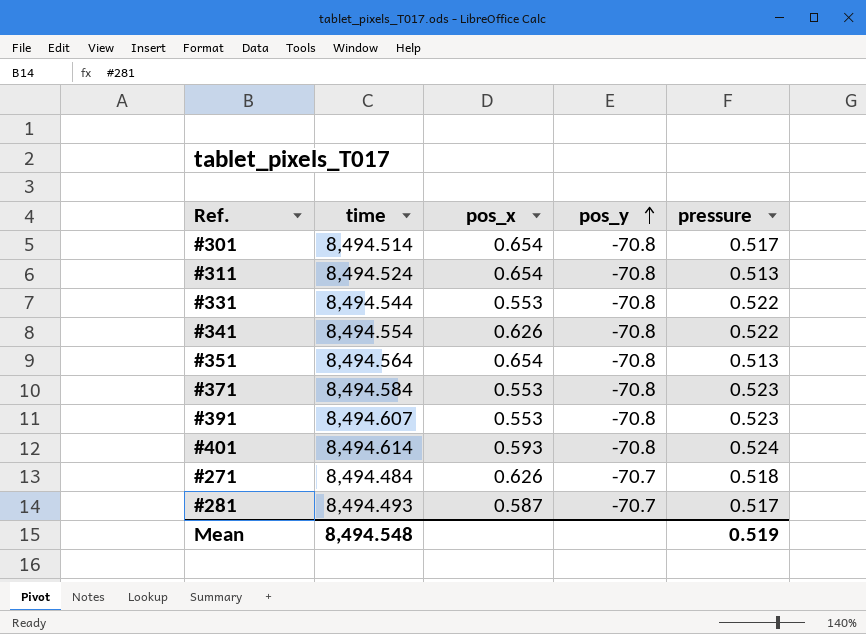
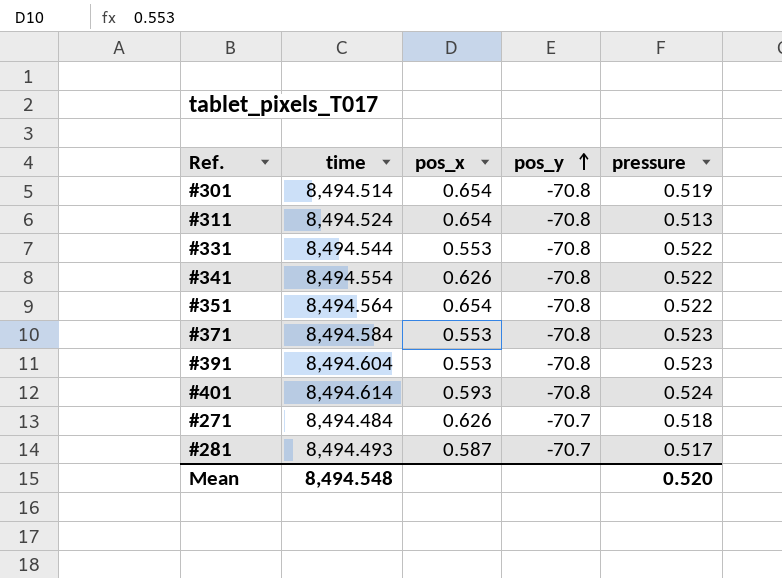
#301 | pressure: 0.517 -> 0.519
#351 | pressure: 0.513 -> 0.522
#391 | time: 8,494.607 -> 8,494.604
Mean | pressure: 0.519 -> 0.520

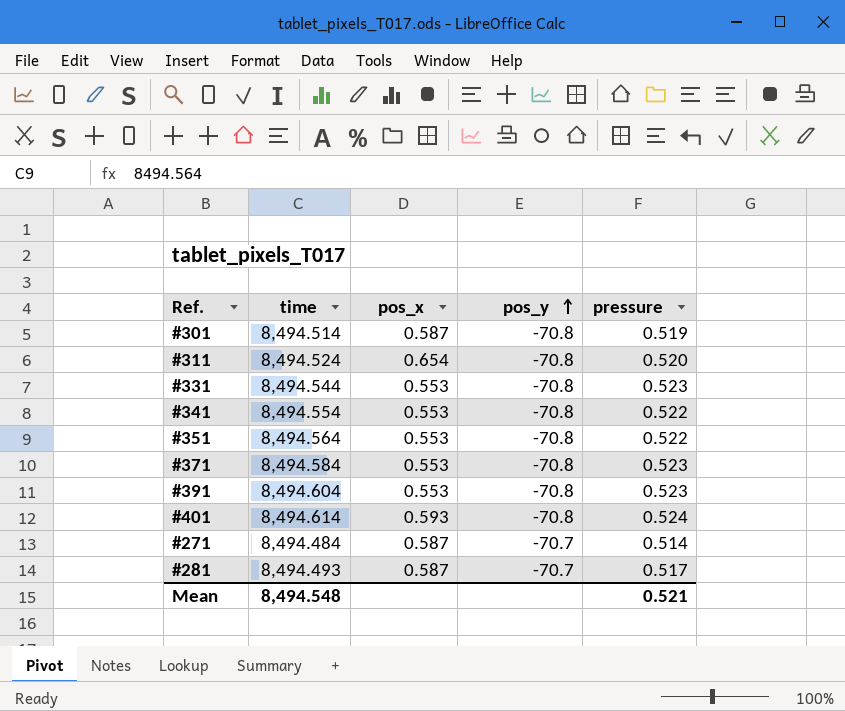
#301 | pos_x: 0.654 -> 0.587
#311 | pressure: 0.513 -> 0.520
#331 | pressure: 0.522 -> 0.523
#341 | pos_x: 0.626 -> 0.553
#351 | pos_x: 0.654 -> 0.553
#271 | pos_x: 0.626 -> 0.587
#271 | pressure: 0.518 -> 0.514
Mean | pressure: 0.520 -> 0.521

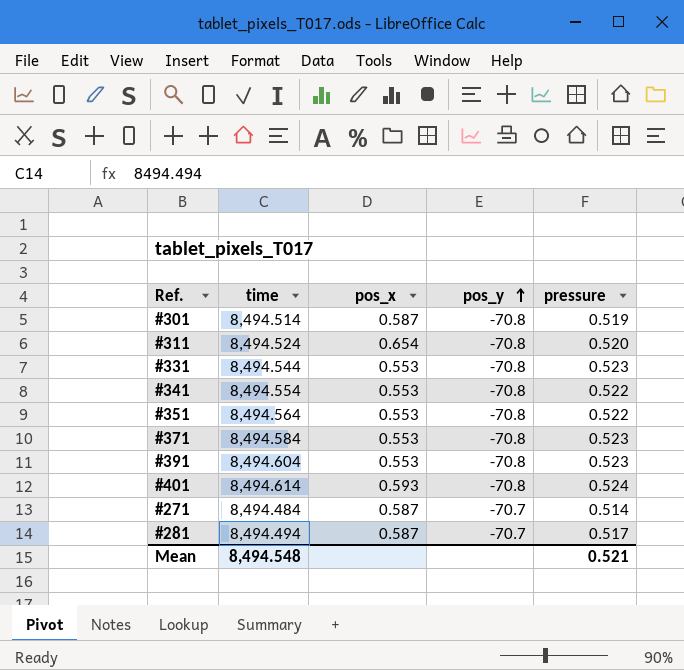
#281 | time: 8,494.493 -> 8,494.494

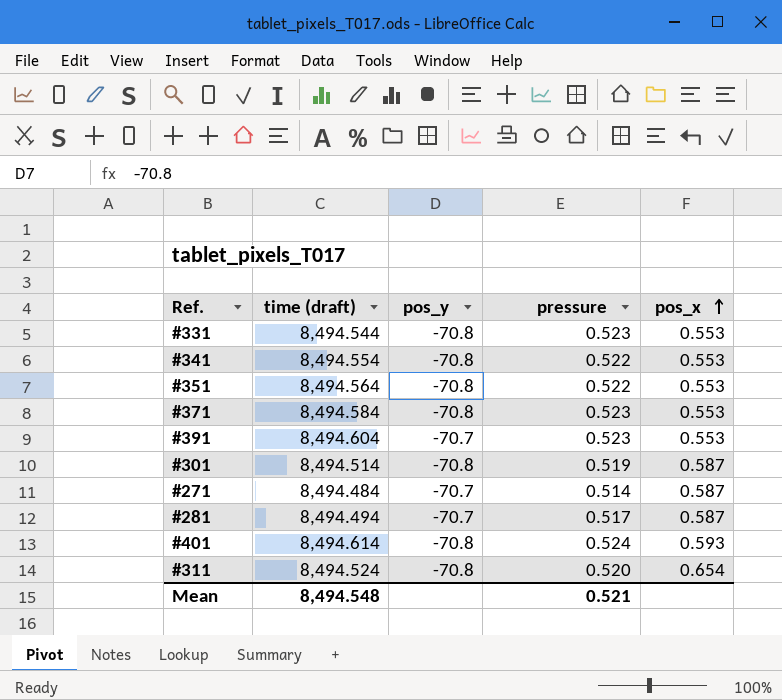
row order: pos_y ascending -> pos_x ascending
column name: time -> time (draft)
column pos_x | position: 3 -> 5
#391 | pos_y: -70.8 -> -70.7

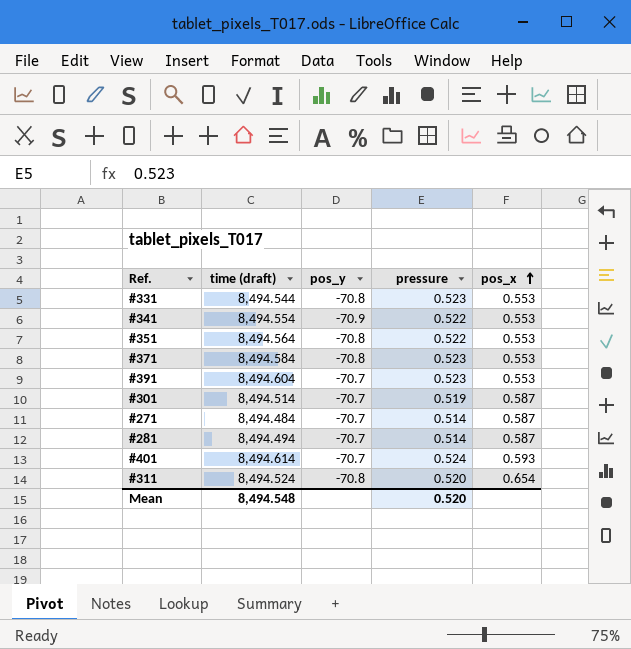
#341 | pos_y: -70.8 -> -70.9
#301 | pos_y: -70.8 -> -70.7
#281 | pressure: 0.517 -> 0.514
#401 | pos_y: -70.8 -> -70.7
Mean | pressure: 0.521 -> 0.520

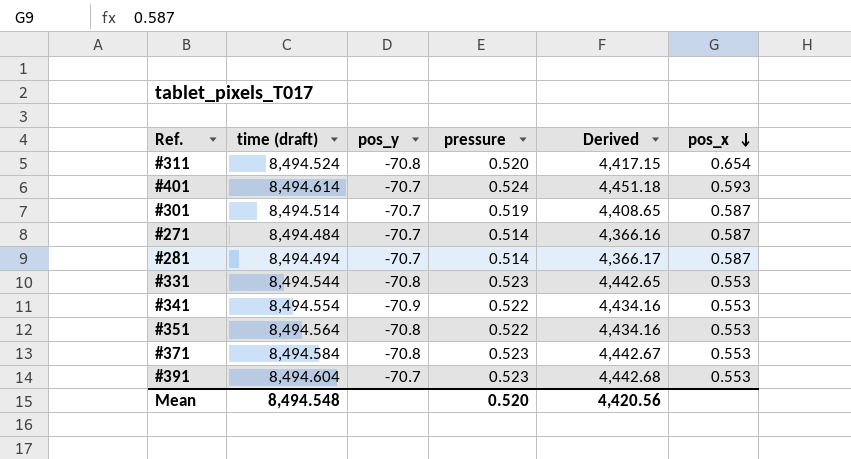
row order: pos_x ascending -> pos_x descending
column Derived | formula: none -> [time (draft)] * [pressure]

